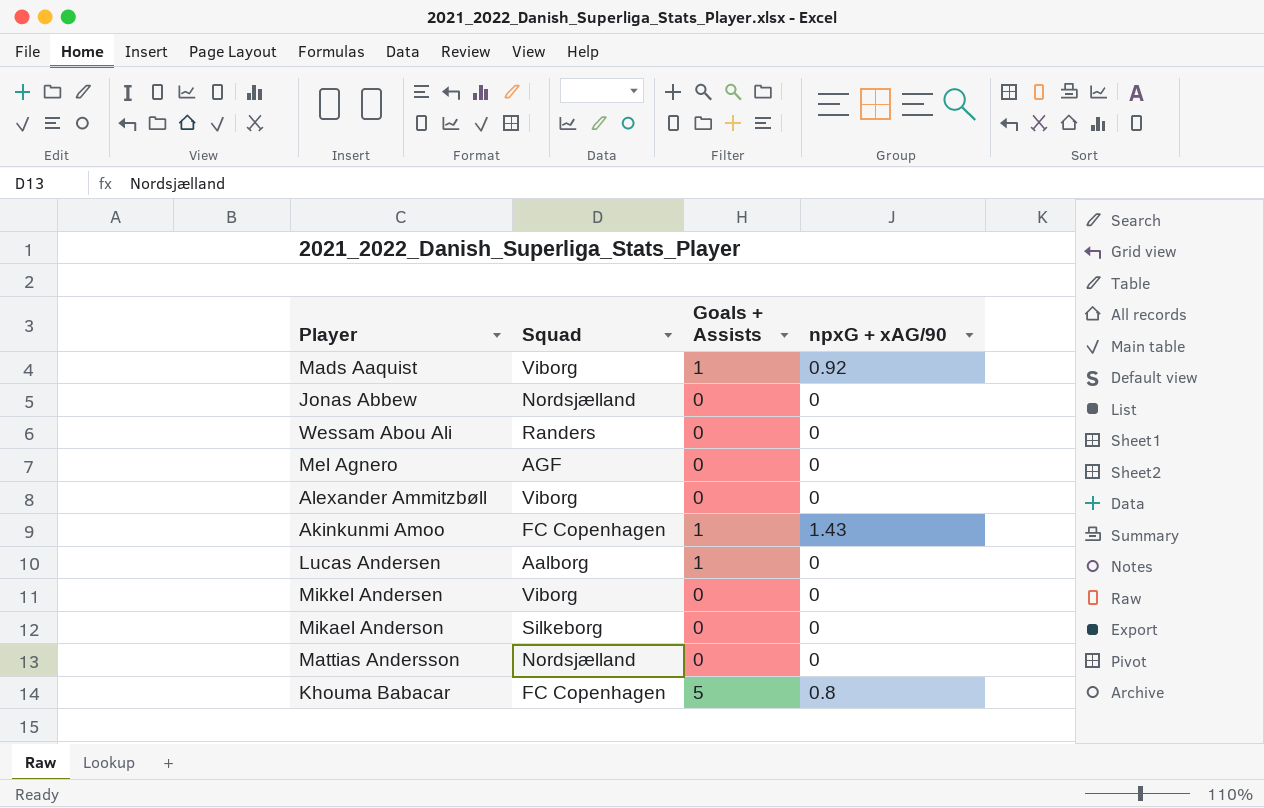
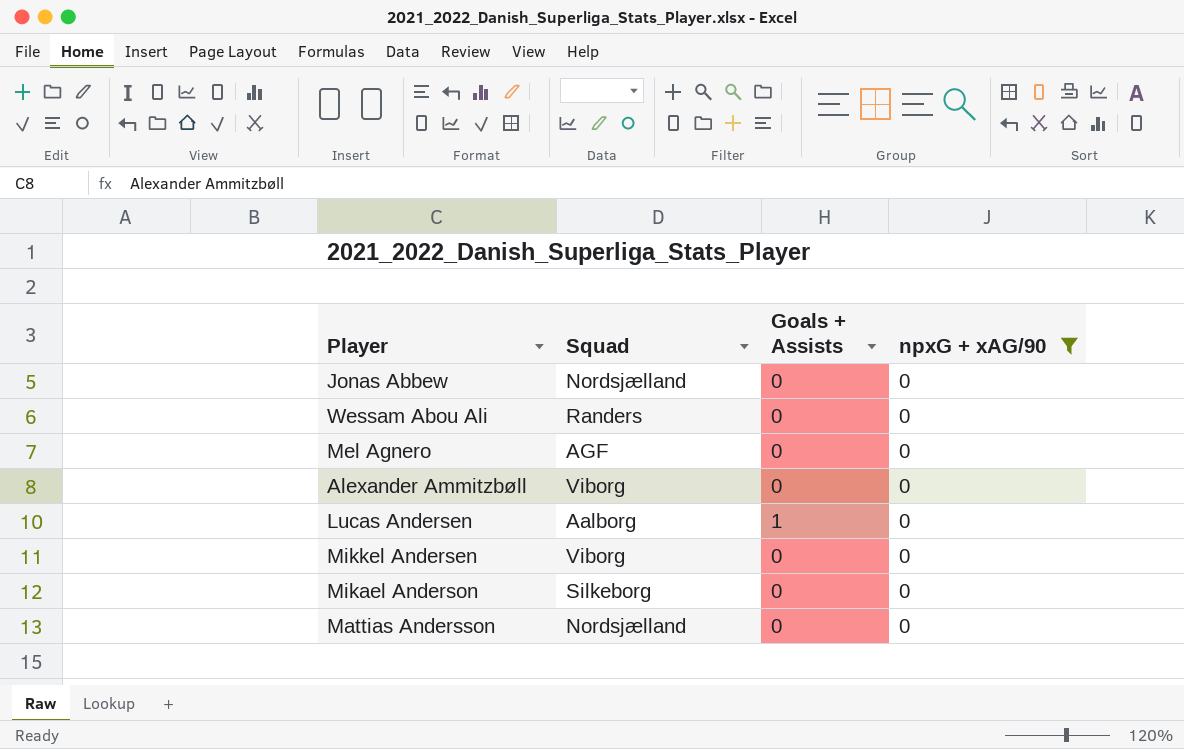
filter: none -> npxG + xAG/90 = 0

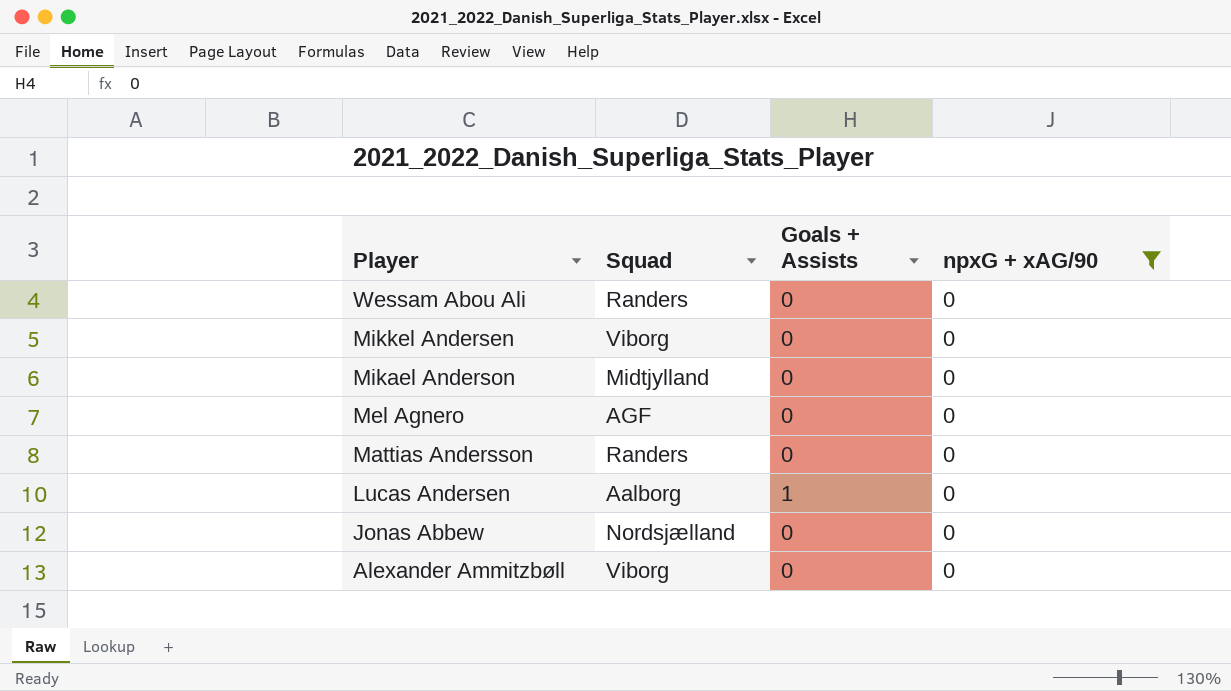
row order: none -> Player descending
Mikael Anderson | Squad: Silkeborg -> Midtjylland
Mattias Andersson | Squad: Nordsjælland -> Randers

